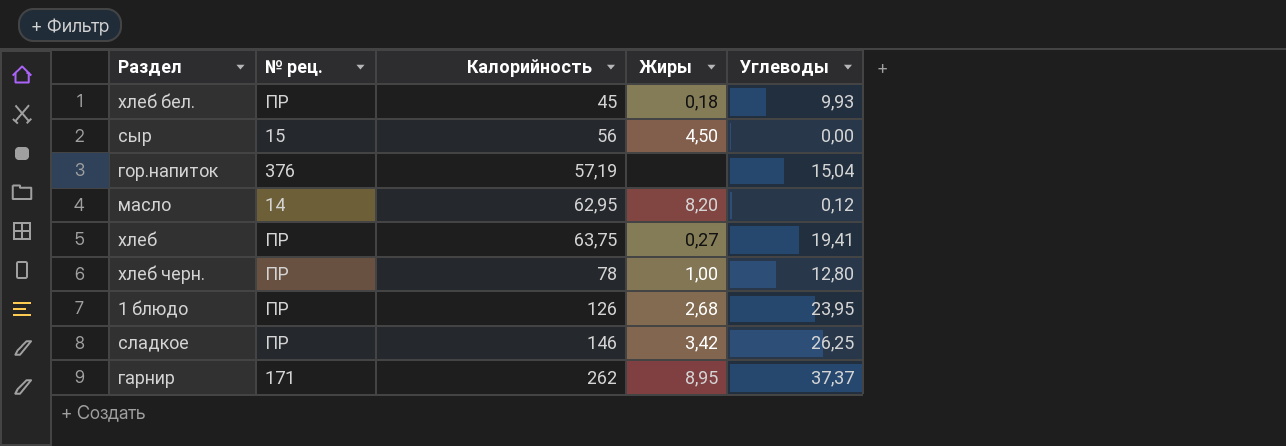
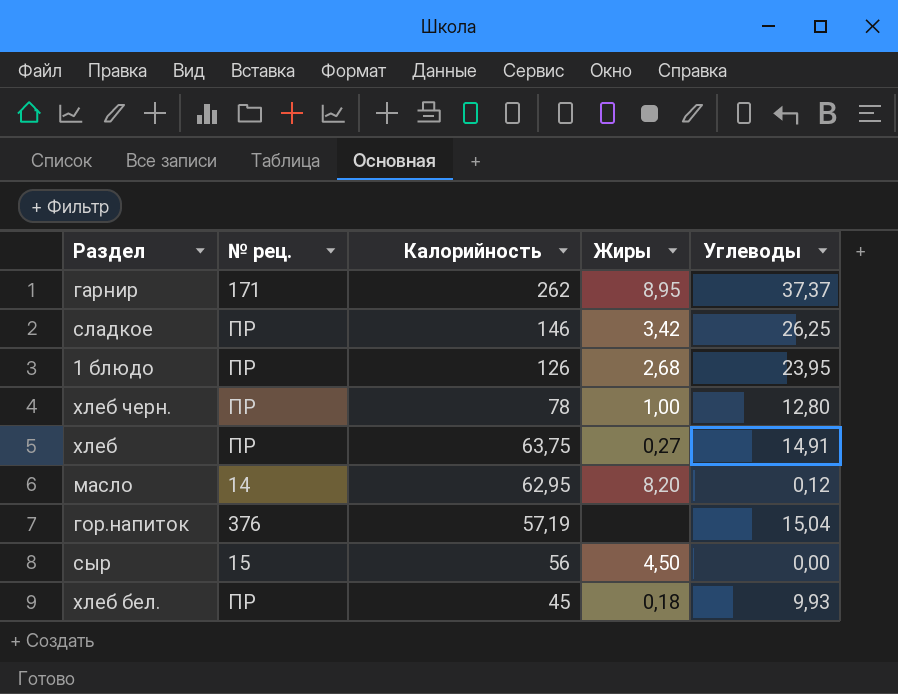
row order: Калорийность ascending -> Калорийность descending
хлеб | Углеводы: 19,41 -> 14,91

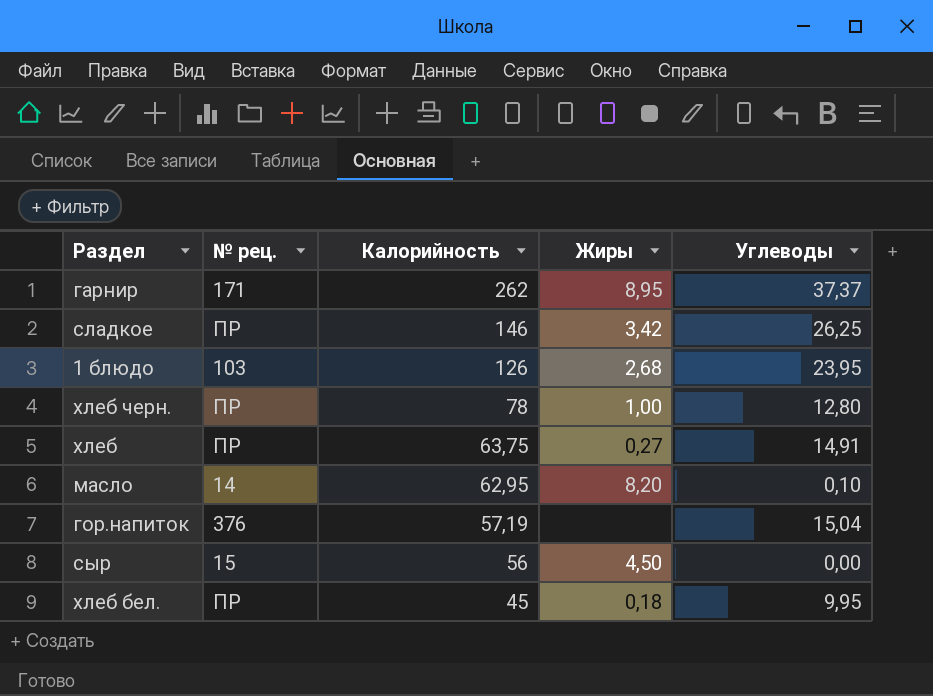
1 блюдо | № рец.: ПР -> 103
масло | Углеводы: 0,12 -> 0,10
хлеб бел. | Углеводы: 9,93 -> 9,95

